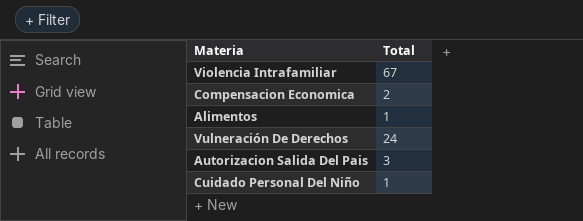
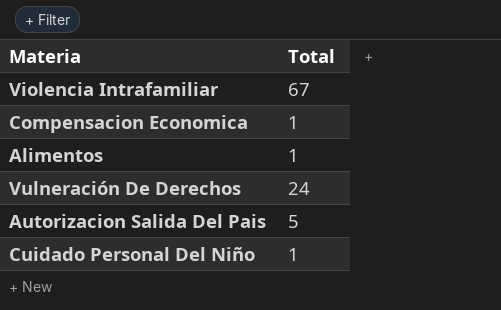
Compensacion Economica | Total: 2 -> 1
Autorizacion Salida Del Pais | Total: 3 -> 5

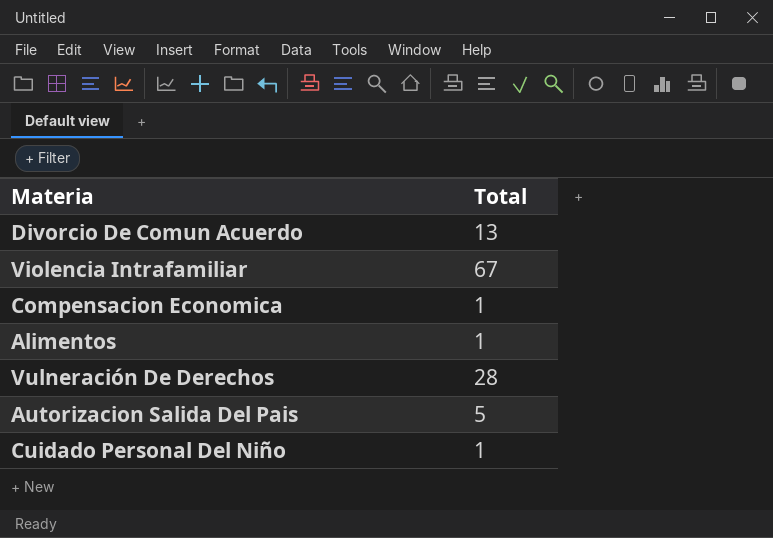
row Divorcio De Comun Acuerdo: none -> 13
Vulneración De Derechos | Total: 24 -> 28

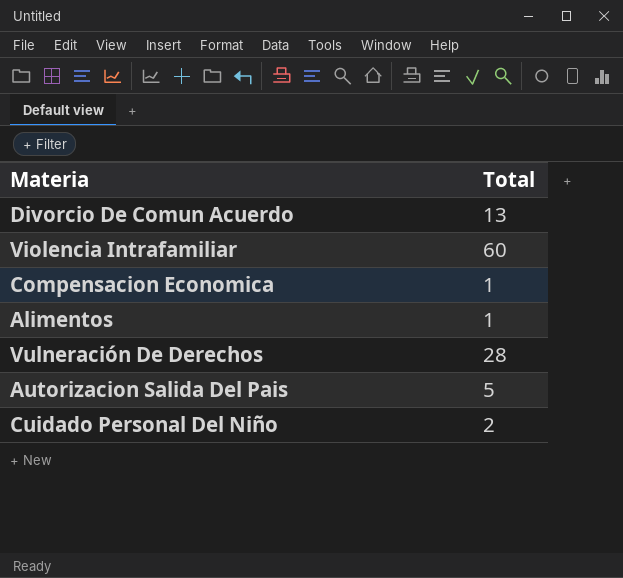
Violencia Intrafamiliar | Total: 67 -> 60
Cuidado Personal Del Niño | Total: 1 -> 2

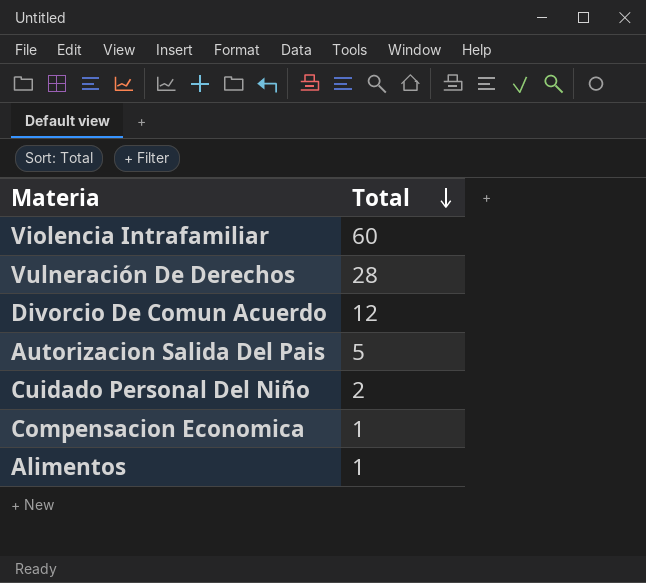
row order: none -> Total descending
Divorcio De Comun Acuerdo | Total: 13 -> 12

